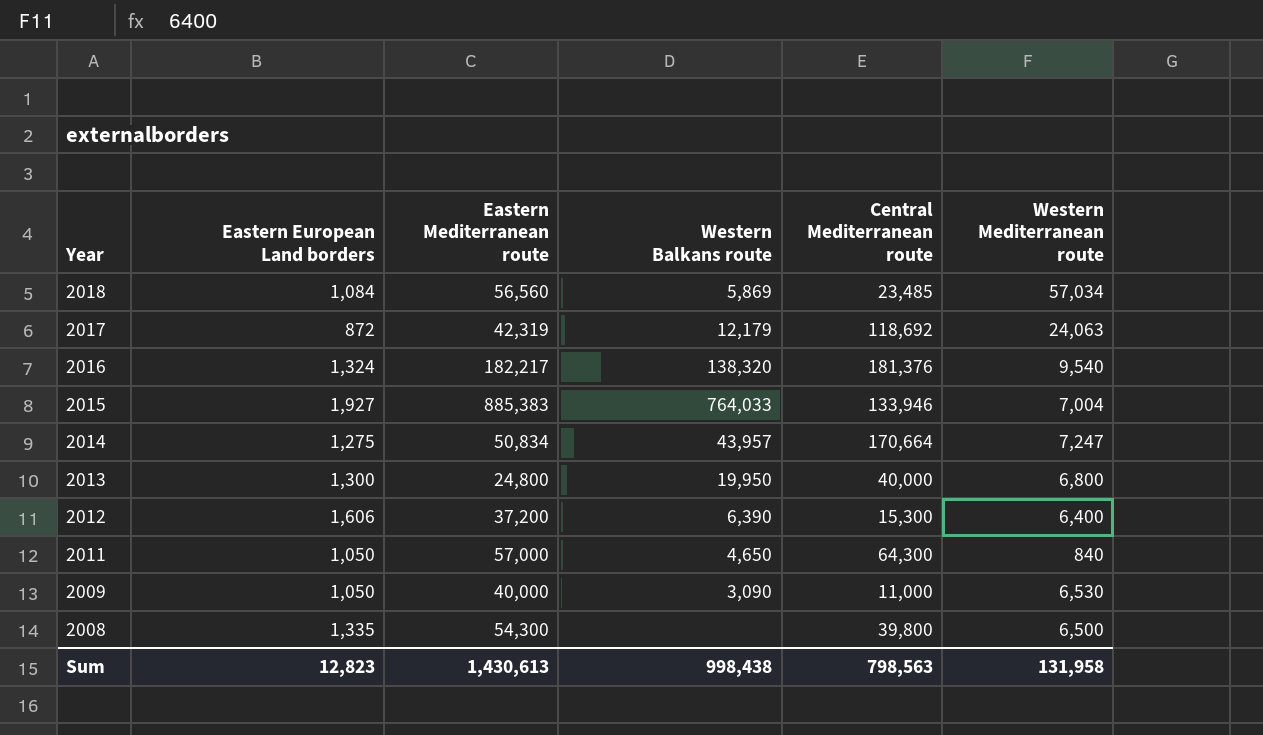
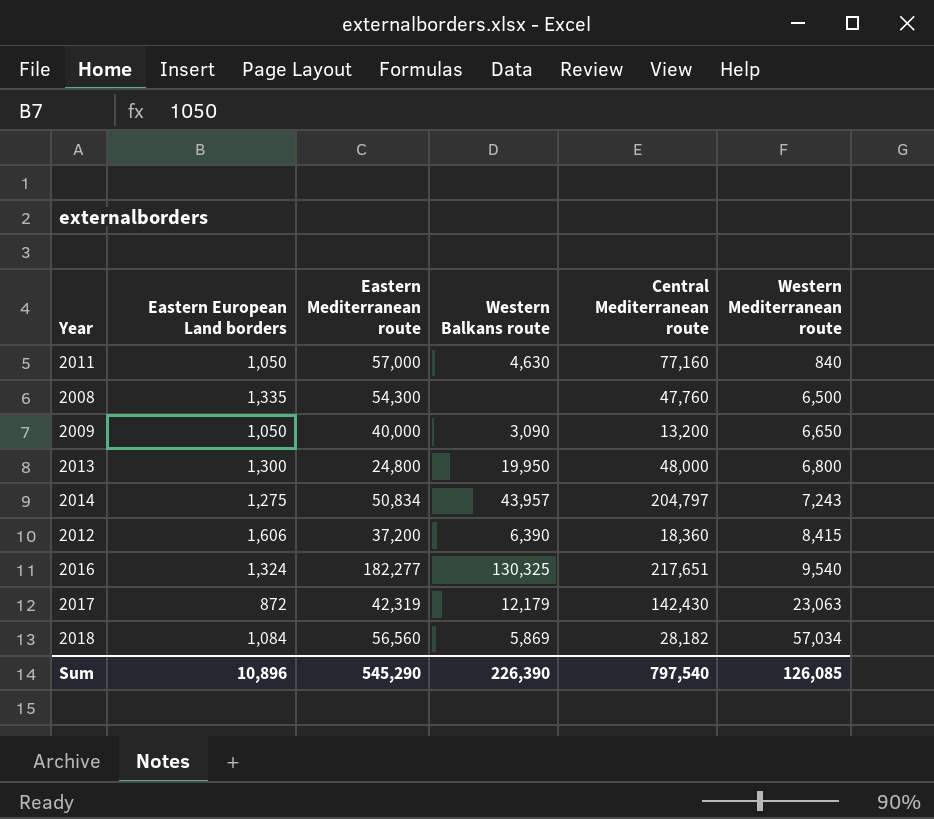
row order: Year descending -> Western Mediterranean route ascending
row 2015: 1,927 | 885,383 | 764,033 | 133,946 | 7,004 -> none
2011 | Western Balkans route: 4,650 -> 4,630
2011 | Central Mediterranean route: 64,300 -> 77,160
2008 | Central Mediterranean route: 39,800 -> 47,760
2009 | Central Mediterranean route: 11,000 -> 13,200
2009 | Western Mediterranean route: 6,530 -> 6,650
2013 | Central Mediterranean route: 40,000 -> 48,000
2014 | Central Mediterranean route: 170,664 -> 204,797
2014 | Western Mediterranean route: 7,247 -> 7,243
2012 | Central Mediterranean route: 15,300 -> 18,360
2012 | Western Mediterranean route: 6,400 -> 8,415
2016 | Eastern Mediterranean route: 182,217 -> 182,277
2016 | Western Balkans route: 138,320 -> 130,325
2016 | Central Mediterranean route: 181,376 -> 217,651
2017 | Central Mediterranean route: 118,692 -> 142,430
2017 | Western Mediterranean route: 24,063 -> 23,063
2018 | Central Mediterranean route: 23,485 -> 28,182
Sum | Eastern European Land borders: 12,823 -> 10,896
Sum | Eastern Mediterranean route: 1,430,613 -> 545,290
Sum | Western Balkans route: 998,438 -> 226,390
Sum | Central Mediterranean route: 798,563 -> 797,540
Sum | Western Mediterranean route: 131,958 -> 126,085

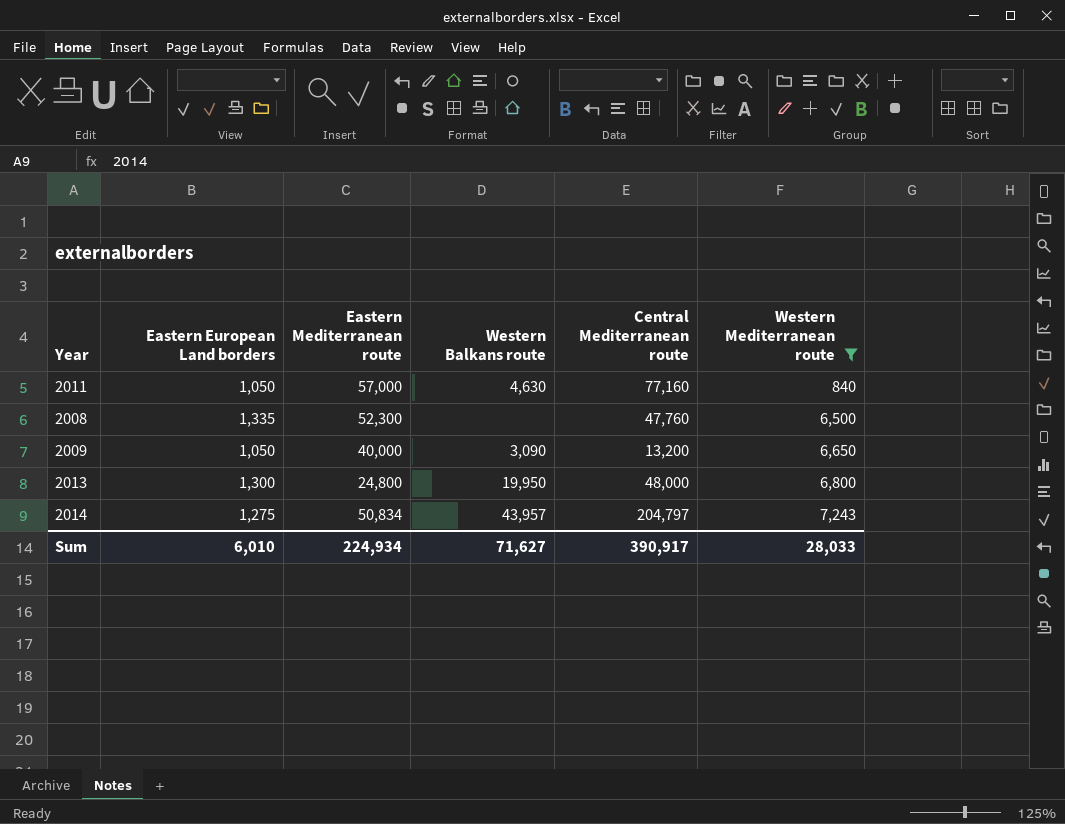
filter: none -> Western Mediterranean route <= 7,243
2008 | Eastern Mediterranean route: 54,300 -> 52,300
Sum | Eastern European Land borders: 10,896 -> 6,010
Sum | Eastern Mediterranean route: 545,290 -> 224,934
Sum | Western Balkans route: 226,390 -> 71,627
Sum | Central Mediterranean route: 797,540 -> 390,917
Sum | Western Mediterranean route: 126,085 -> 28,033

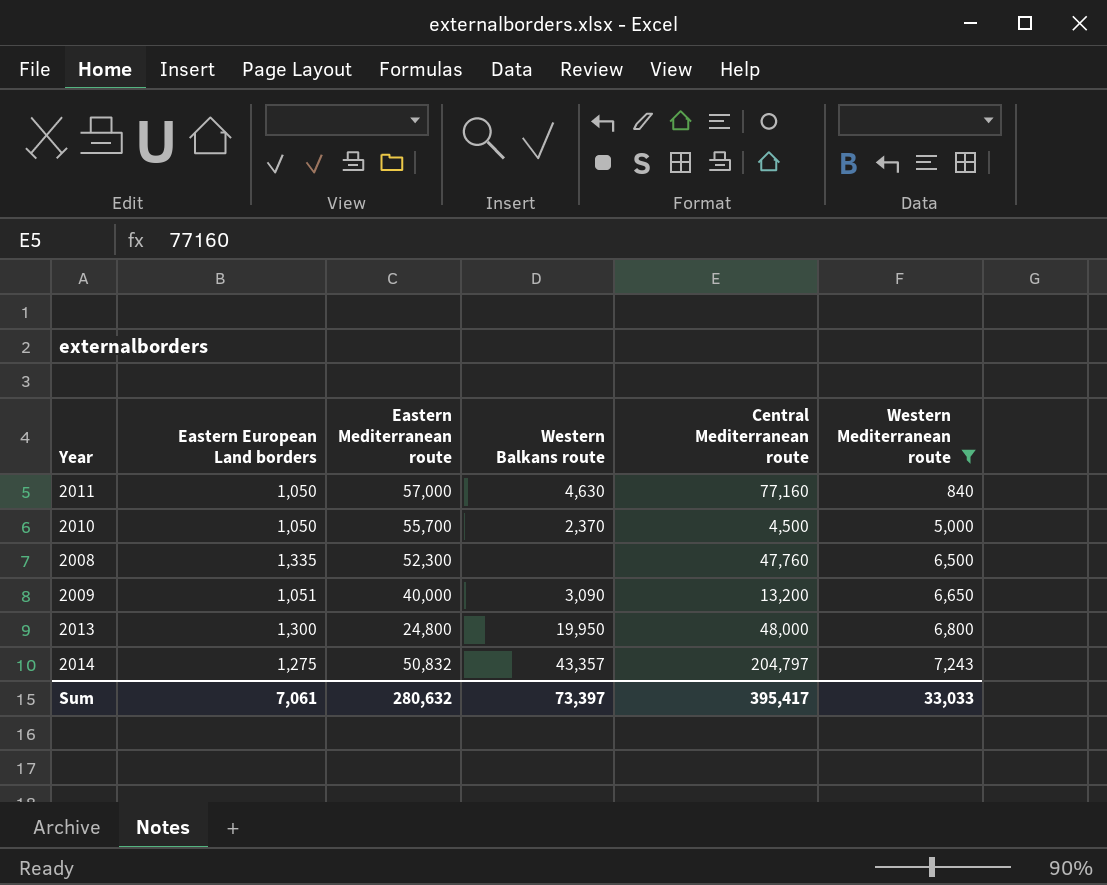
row 2010: none -> 1,050 | 55,700 | 2,370 | 4,500 | 5,000
2009 | Eastern European Land borders: 1,050 -> 1,051
2014 | Eastern Mediterranean route: 50,834 -> 50,832
2014 | Western Balkans route: 43,957 -> 43,357
Sum | Eastern European Land borders: 6,010 -> 7,061
Sum | Eastern Mediterranean route: 224,934 -> 280,632
Sum | Western Balkans route: 71,627 -> 73,397
Sum | Central Mediterranean route: 390,917 -> 395,417
Sum | Western Mediterranean route: 28,033 -> 33,033

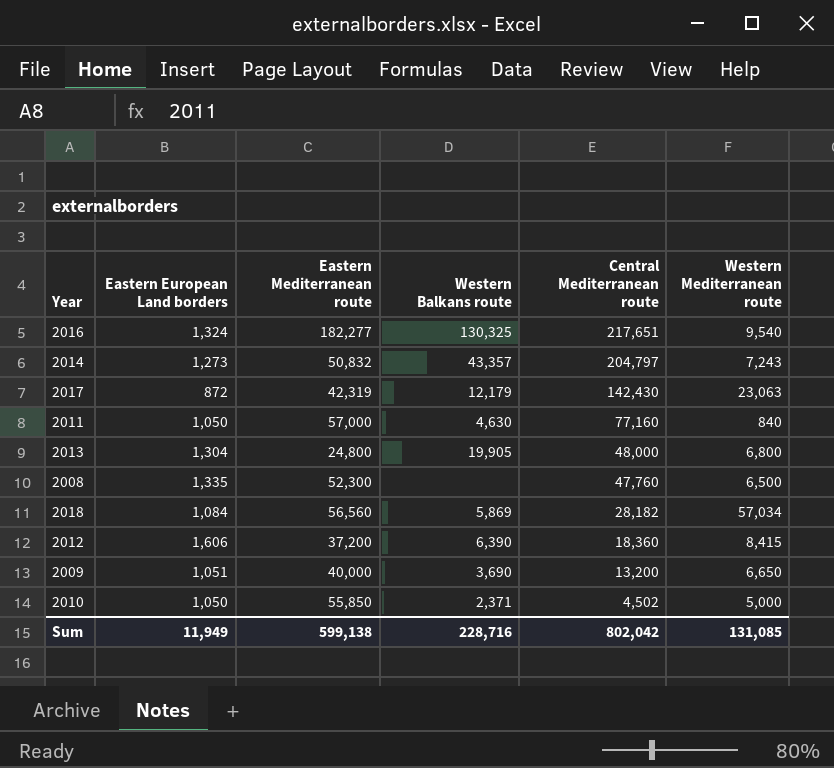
filter: Western Mediterranean route <= 7,243 -> none
row order: Western Mediterranean route ascending -> Central Mediterranean route descending
2014 | Eastern European Land borders: 1,275 -> 1,273
2013 | Eastern European Land borders: 1,300 -> 1,304
2013 | Western Balkans route: 19,950 -> 19,905
2009 | Western Balkans route: 3,090 -> 3,690
2010 | Eastern Mediterranean route: 55,700 -> 55,850
2010 | Western Balkans route: 2,370 -> 2,371
2010 | Central Mediterranean route: 4,500 -> 4,502
Sum | Eastern European Land borders: 7,061 -> 11,949
Sum | Eastern Mediterranean route: 280,632 -> 599,138
Sum | Western Balkans route: 73,397 -> 228,716
Sum | Central Mediterranean route: 395,417 -> 802,042
Sum | Western Mediterranean route: 33,033 -> 131,085

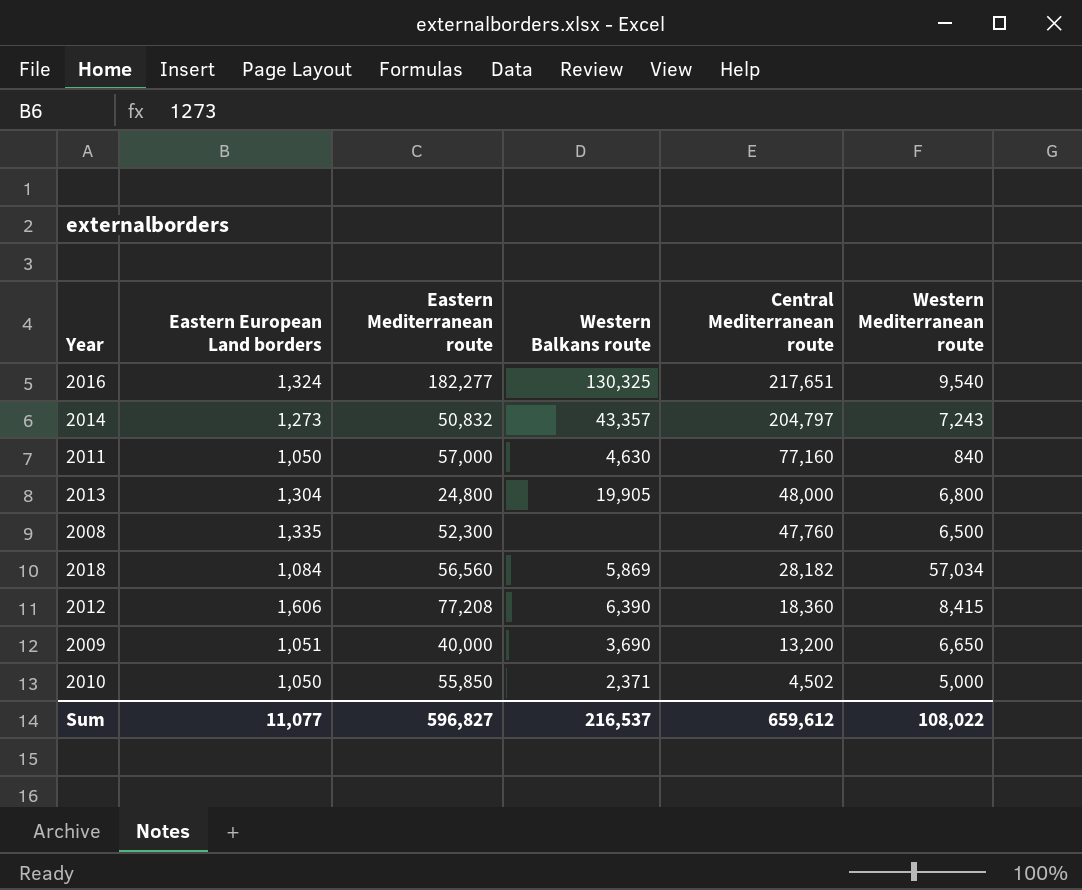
row 2017: 872 | 42,319 | 12,179 | 142,430 | 23,063 -> none
2012 | Eastern Mediterranean route: 37,200 -> 77,208
Sum | Eastern European Land borders: 11,949 -> 11,077
Sum | Eastern Mediterranean route: 599,138 -> 596,827
Sum | Western Balkans route: 228,716 -> 216,537
Sum | Central Mediterranean route: 802,042 -> 659,612
Sum | Western Mediterranean route: 131,085 -> 108,022

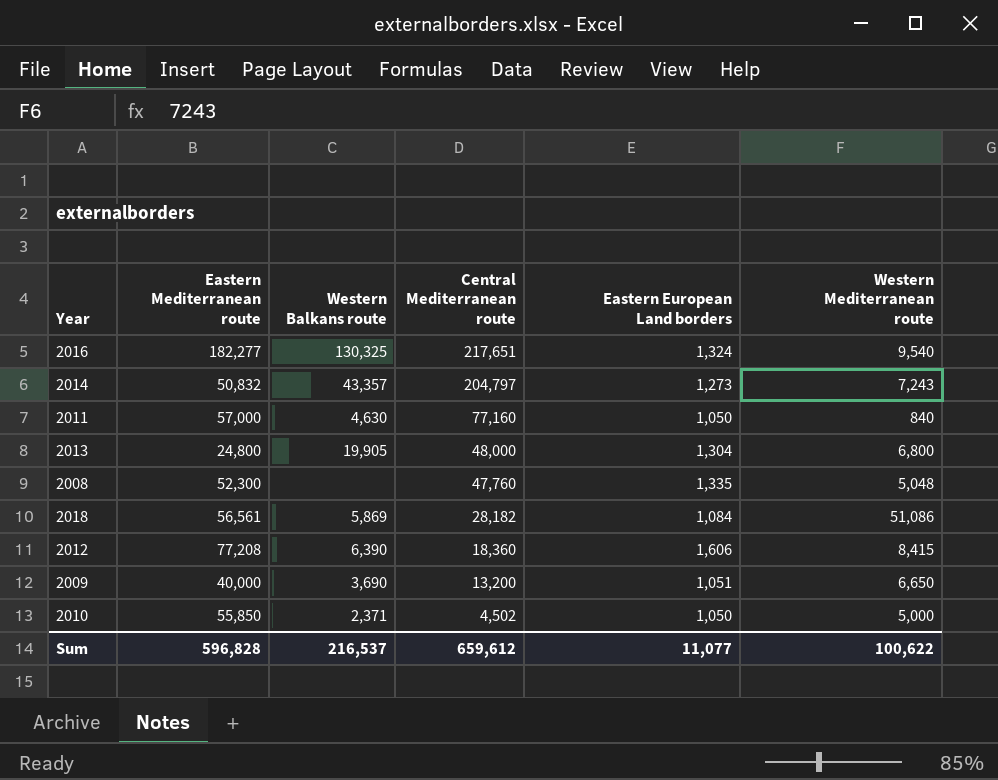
column Eastern European Land borders | position: 2 -> 5
2008 | Western Mediterranean route: 6,500 -> 5,048
2018 | Eastern Mediterranean route: 56,560 -> 56,561
2018 | Western Mediterranean route: 57,034 -> 51,086
Sum | Eastern Mediterranean route: 596,827 -> 596,828
Sum | Western Mediterranean route: 108,022 -> 100,622

